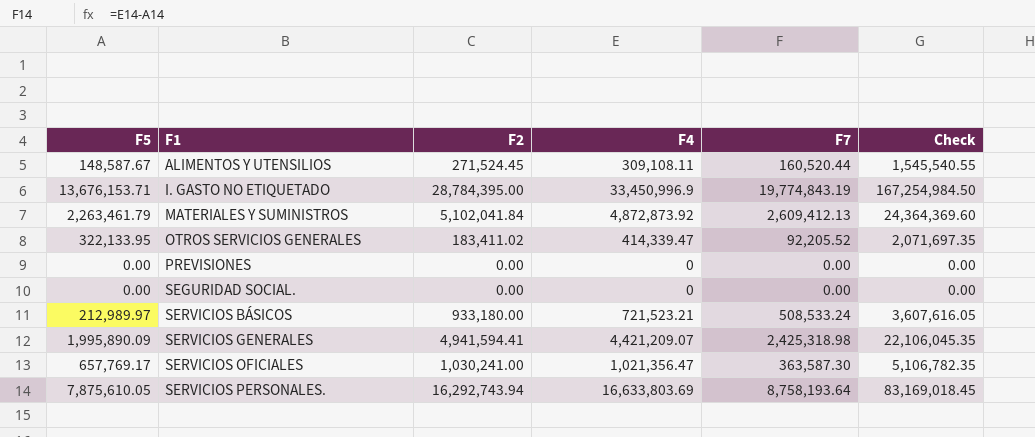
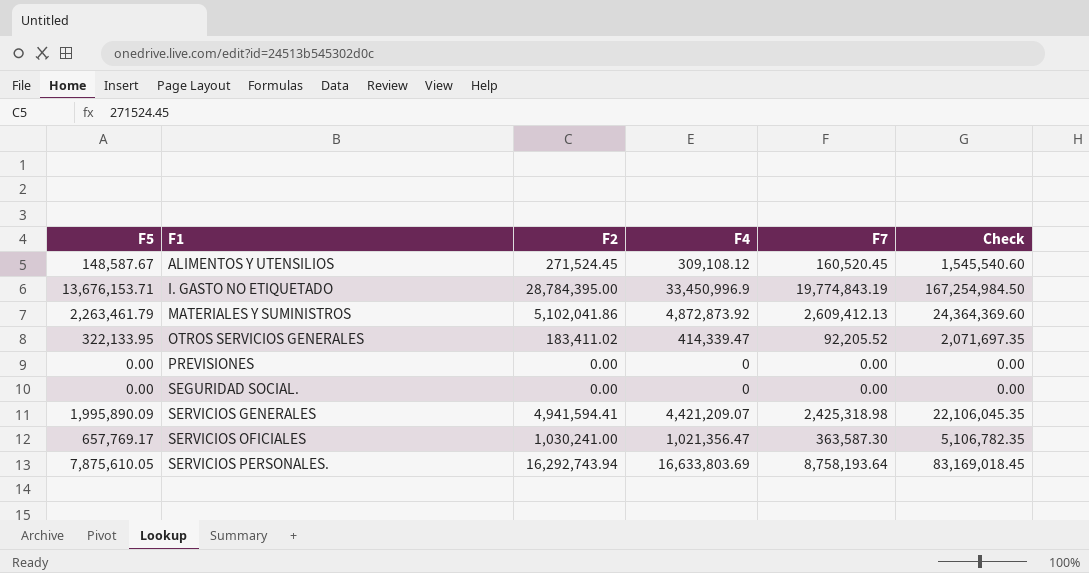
row SERVICIOS BÁSICOS: 212,989.97 | 933,180.00 | 721,523.21 | 508,533.24 | 3,607,616.05 -> none
ALIMENTOS Y UTENSILIOS | F4: 309,108.11 -> 309,108.12
ALIMENTOS Y UTENSILIOS | F7: 160,520.44 -> 160,520.45
ALIMENTOS Y UTENSILIOS | Check: 1,545,540.55 -> 1,545,540.60
MATERIALES Y SUMINISTROS | F2: 5,102,041.84 -> 5,102,041.86

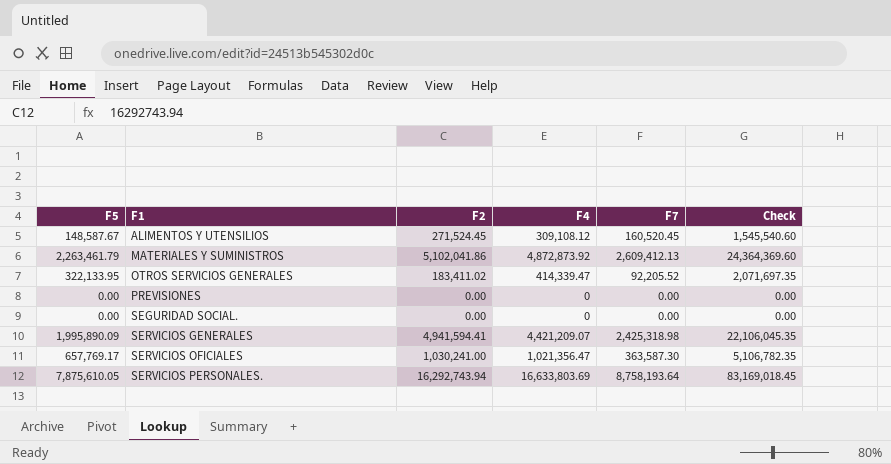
row I. GASTO NO ETIQUETADO: 13,676,153.71 | 28,784,395.00 | 33,450,996.9 | 19,774,843.19 | 167,254,984.50 -> none

